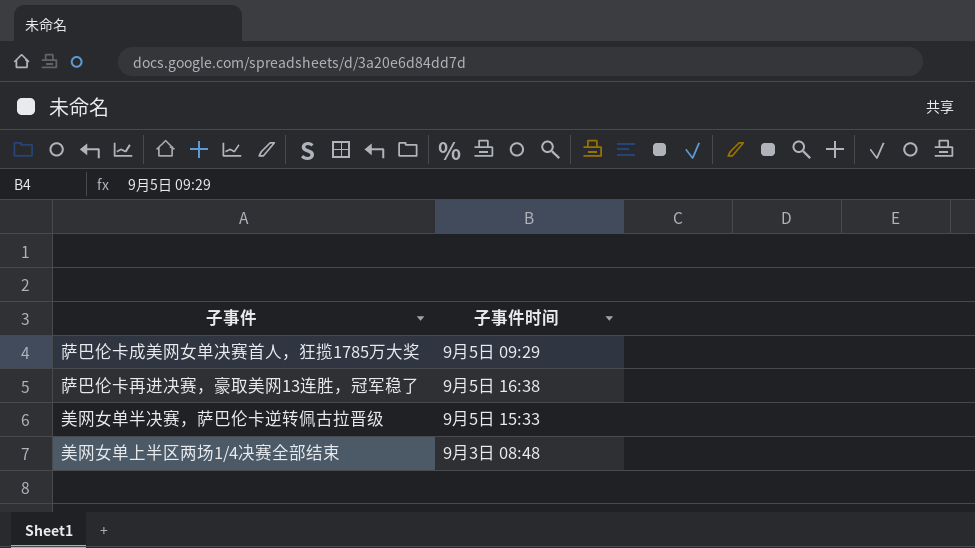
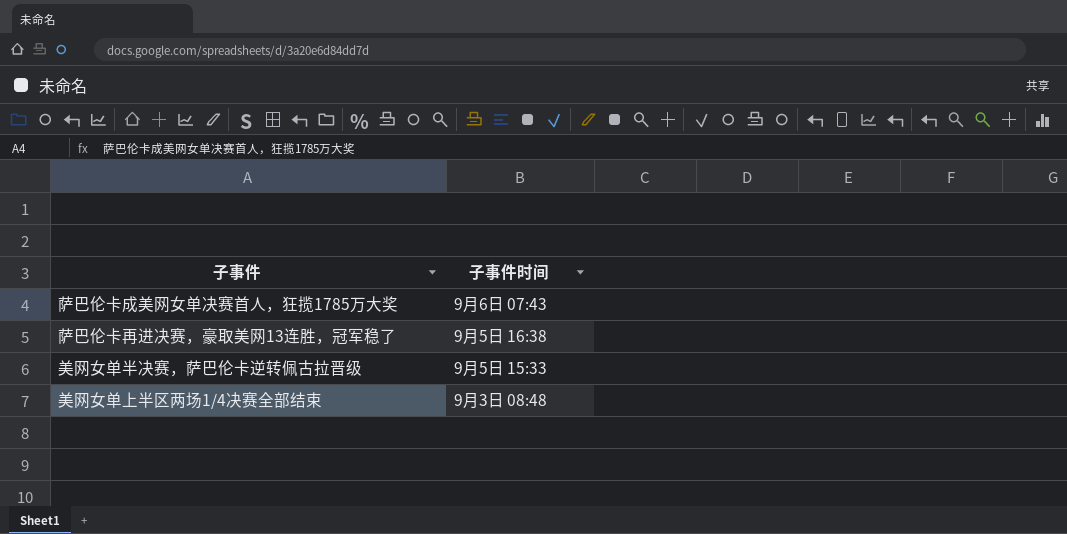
萨巴伦卡成美网女单决赛首人，狂揽1785万大奖 | 子事件时间: 9月5日 09:29 -> 9月6日 07:43

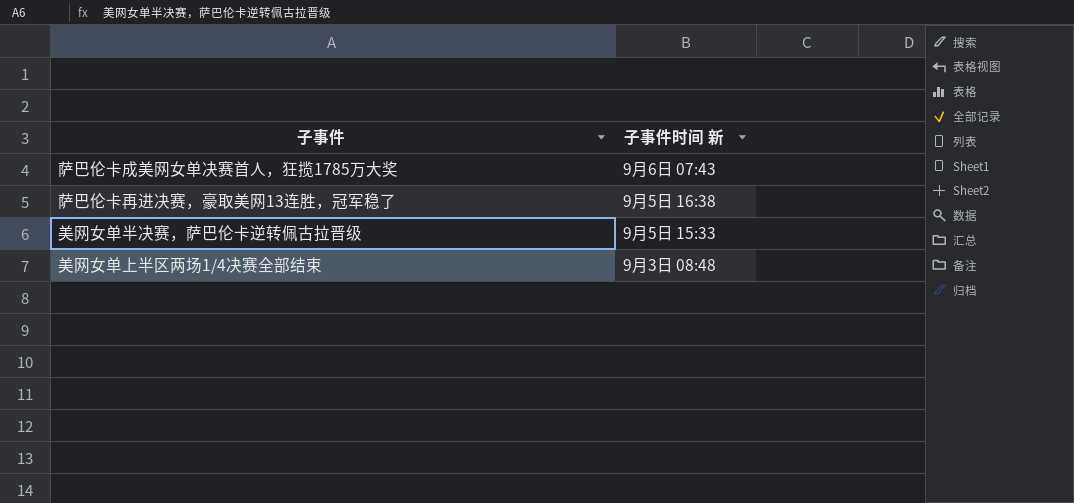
column name: 子事件时间 -> 子事件时间 新

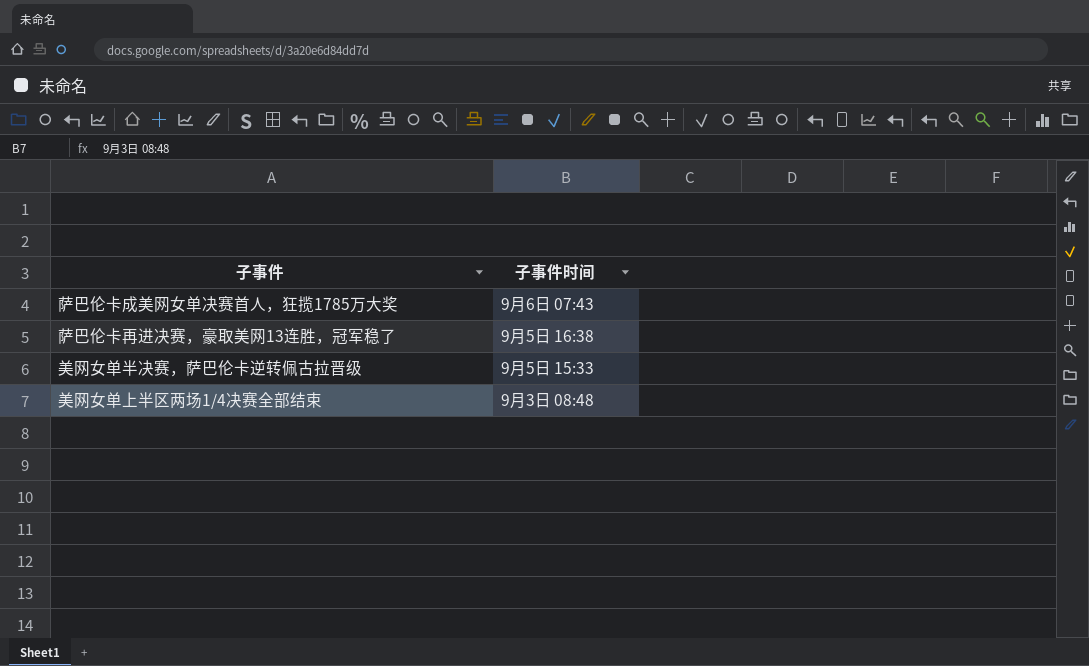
column name: 子事件时间 新 -> 子事件时间

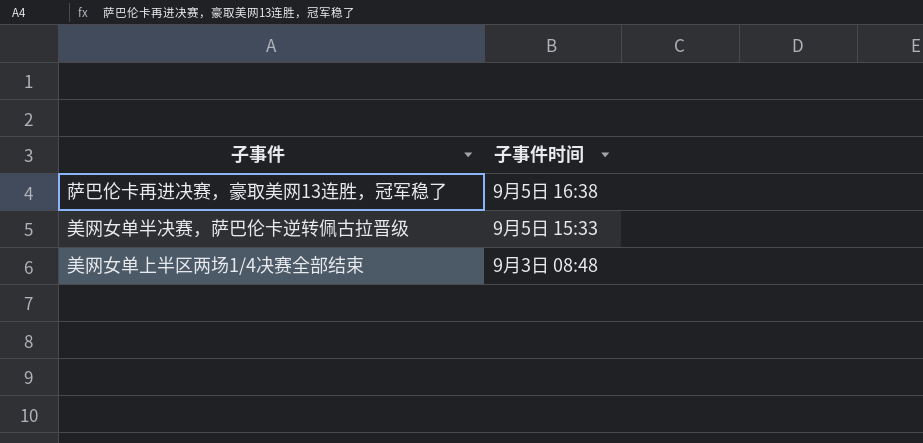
row 萨巴伦卡成美网女单决赛首人，狂揽1785万大奖: 9月6日 07:43 -> none

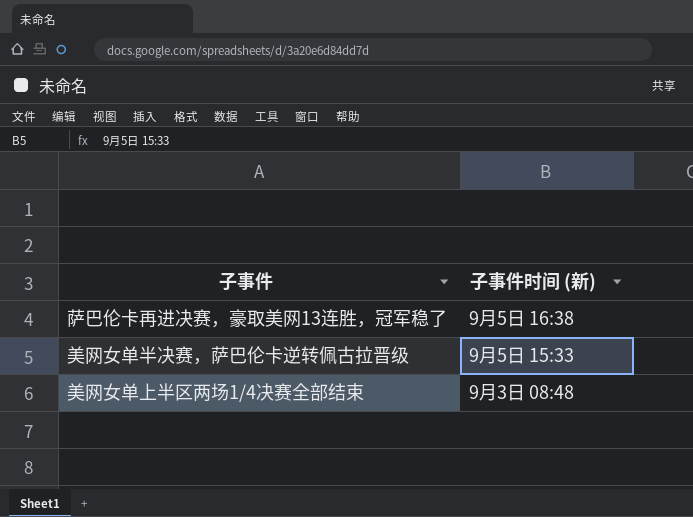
column name: 子事件时间 -> 子事件时间 (新)

